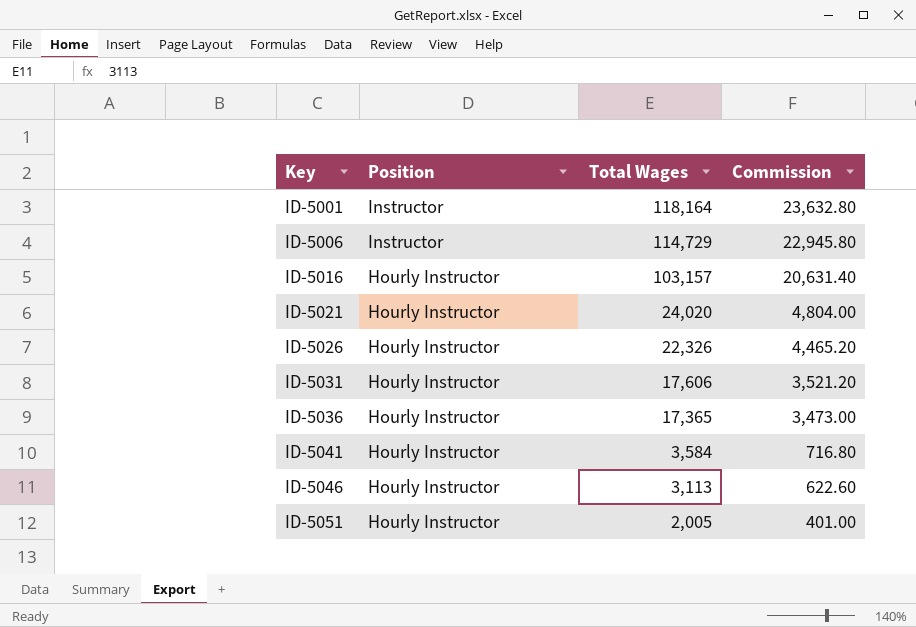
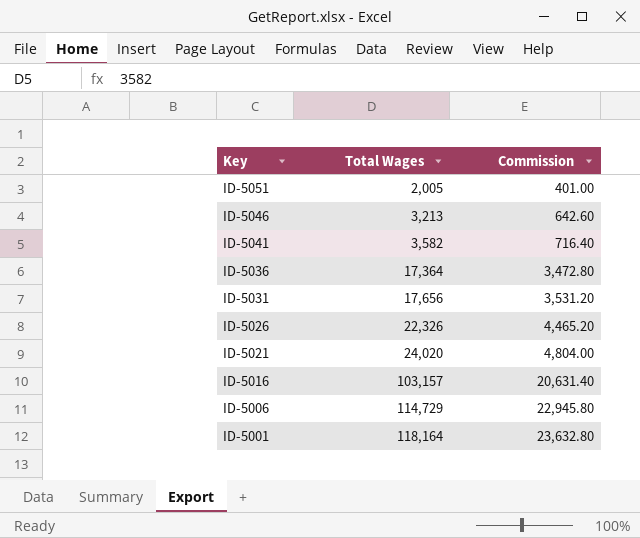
row order: Key ascending -> Key descending
column Position | position: 2 -> none
ID-5046 | Total Wages: 3,113 -> 3,213
ID-5046 | Commission: 622.60 -> 642.60
ID-5041 | Total Wages: 3,584 -> 3,582
ID-5041 | Commission: 716.80 -> 716.40
ID-5036 | Total Wages: 17,365 -> 17,364
ID-5036 | Commission: 3,473.00 -> 3,472.80
ID-5031 | Total Wages: 17,606 -> 17,656
ID-5031 | Commission: 3,521.20 -> 3,531.20

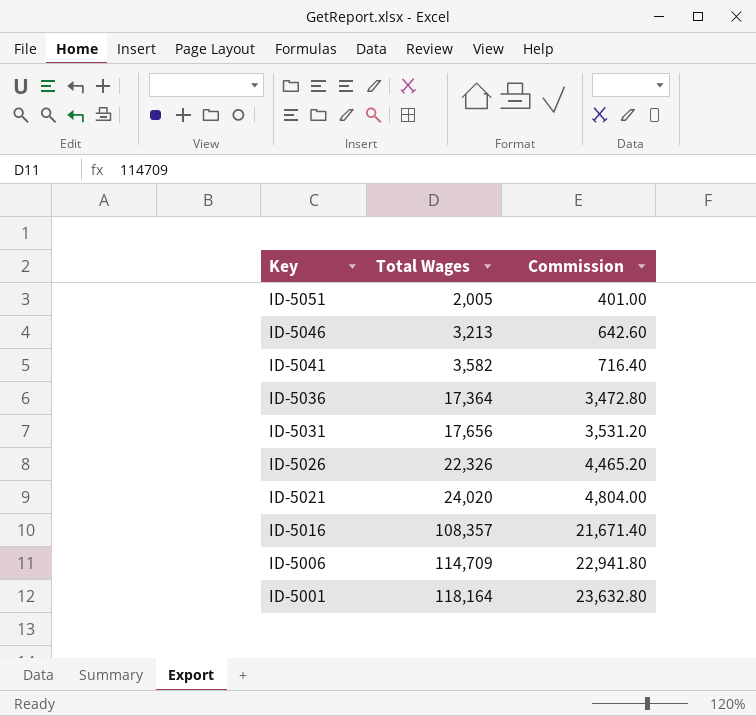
ID-5016 | Total Wages: 103,157 -> 108,357
ID-5016 | Commission: 20,631.40 -> 21,671.40
ID-5006 | Total Wages: 114,729 -> 114,709
ID-5006 | Commission: 22,945.80 -> 22,941.80

